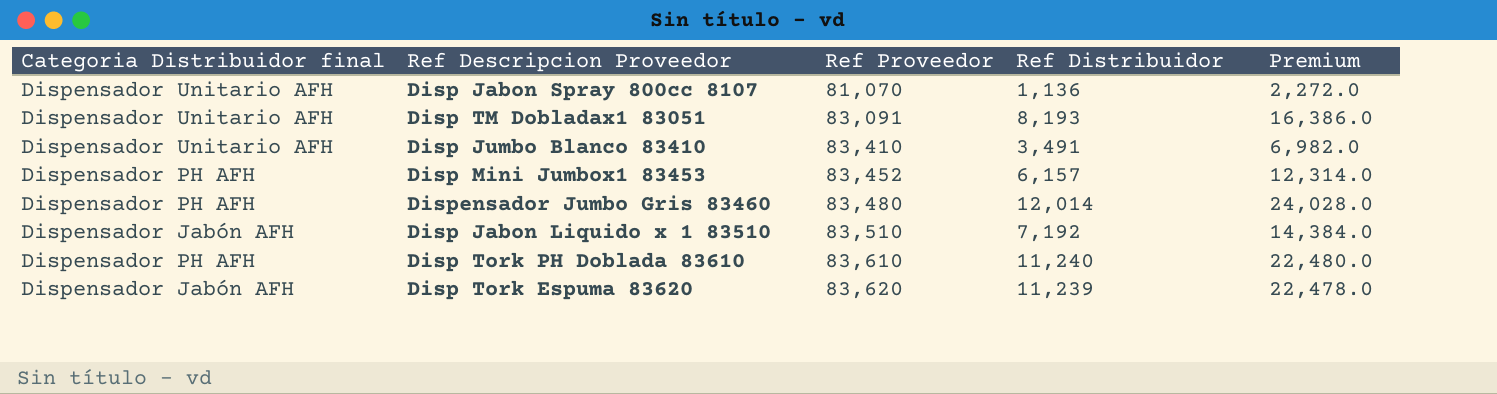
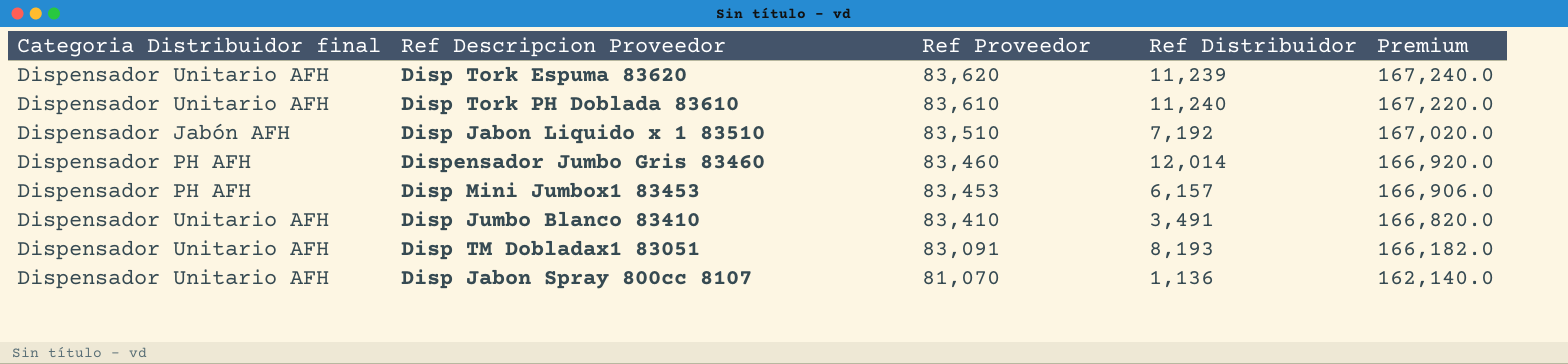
row order: Ref Proveedor ascending -> Ref Proveedor descending
column Premium | formula: [Ref Distribuidor] * 2 -> [Ref Proveedor] * 2
Disp Tork Espuma 83620 | Categoria Distribuidor final: Dispensador Jabón AFH -> Dispensador Unitario AFH
Disp Tork PH Doblada 83610 | Categoria Distribuidor final: Dispensador PH AFH -> Dispensador Unitario AFH
Dispensador Jumbo Gris 83460 | Ref Proveedor: 83,480 -> 83,460
Disp Mini Jumbox1 83453 | Ref Proveedor: 83,452 -> 83,453

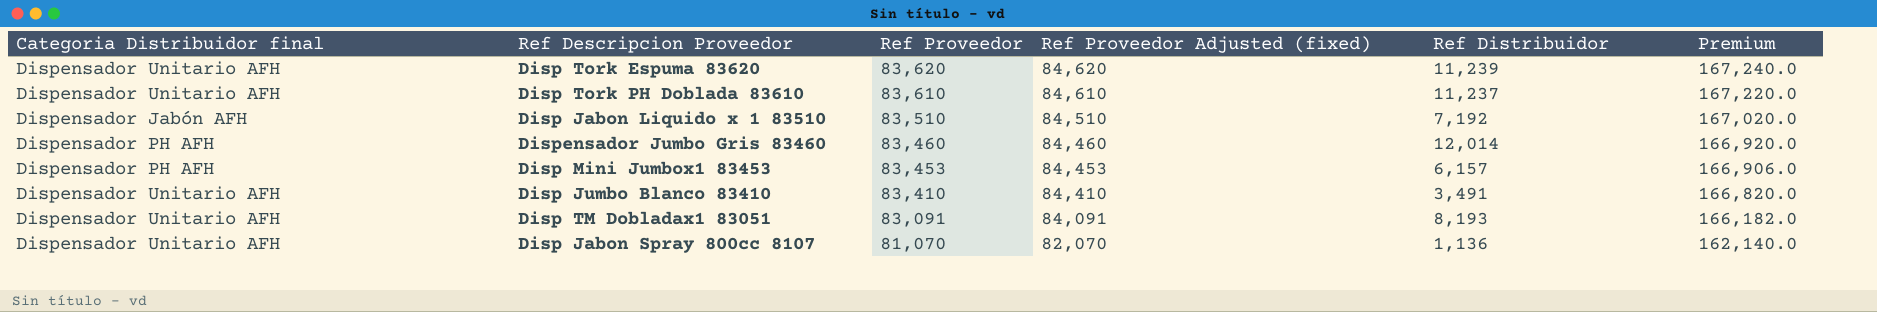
column Ref Proveedor Adjusted (fixed) | formula: none -> [Ref Proveedor] + 1000
Disp Tork PH Doblada 83610 | Ref Distribuidor: 11,240 -> 11,237

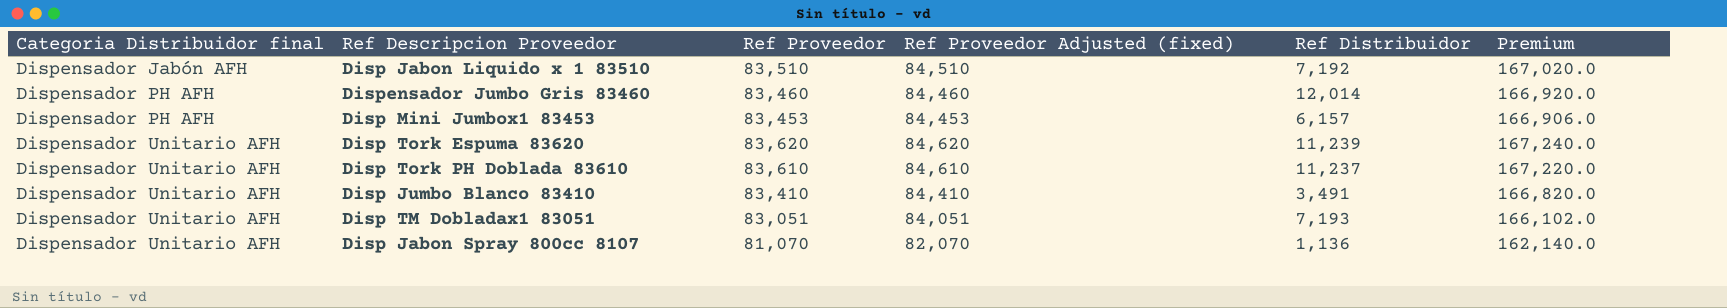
row order: Ref Proveedor descending -> Categoria Distribuidor final ascending
Disp TM Dobladax1 83051 | Ref Proveedor: 83,091 -> 83,051
Disp TM Dobladax1 83051 | Ref Proveedor Adjusted (fixed): 84,091 -> 84,051
Disp TM Dobladax1 83051 | Ref Distribuidor: 8,193 -> 7,193
Disp TM Dobladax1 83051 | Premium: 166,182.0 -> 166,102.0

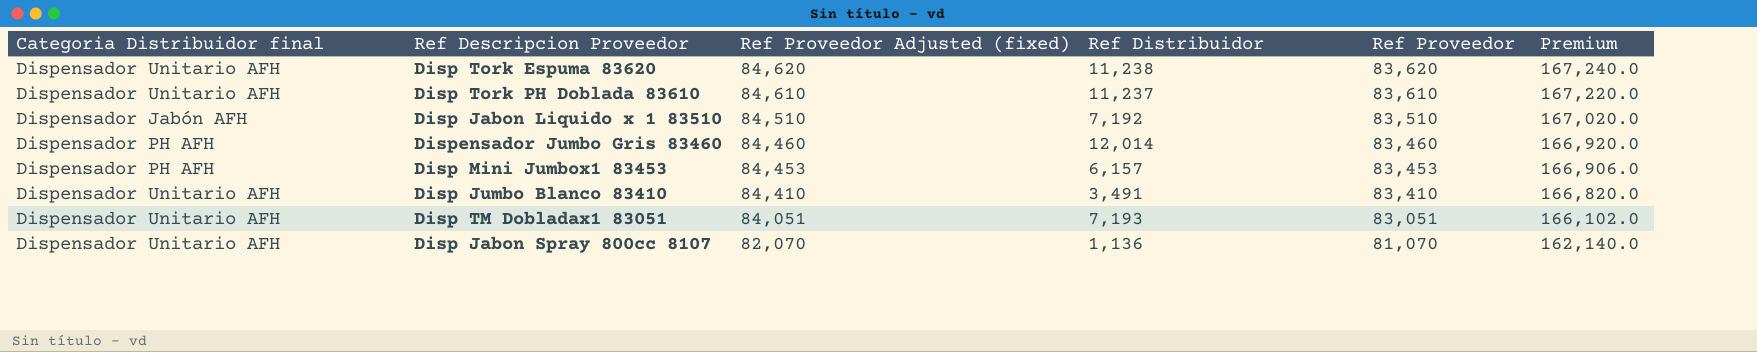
row order: Categoria Distribuidor final ascending -> Ref Proveedor Adjusted (fixed) descending
column Ref Proveedor | position: 3 -> 5
Disp Tork Espuma 83620 | Ref Distribuidor: 11,239 -> 11,238

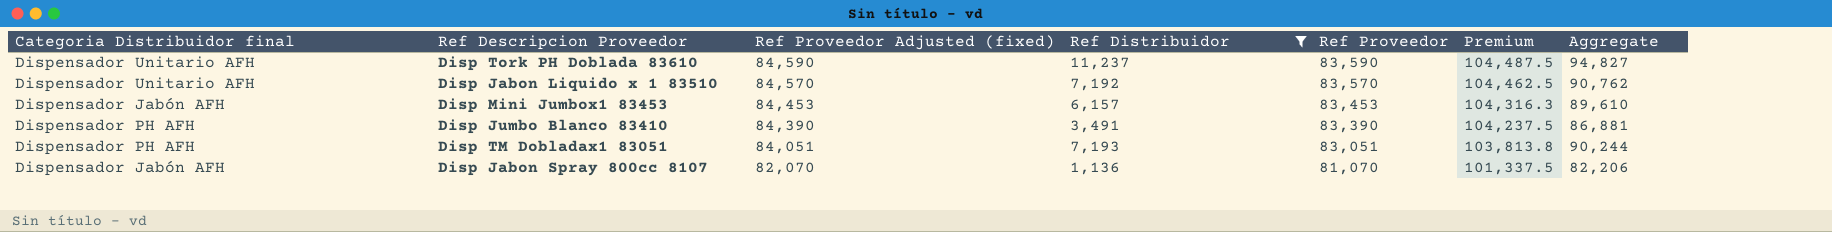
filter: none -> Ref Distribuidor <= 11,237
column Premium | formula: [Ref Proveedor] * 2 -> [Ref Proveedor] * 1.25
column Aggregate | formula: none -> [Ref Distribuidor] + [Ref Proveedor]
Disp Tork PH Doblada 83610 | Ref Proveedor Adjusted (fixed): 84,610 -> 84,590
Disp Tork PH Doblada 83610 | Ref Proveedor: 83,610 -> 83,590
Disp Jabon Liquido x 1 83510 | Categoria Distribuidor final: Dispensador Jabón AFH -> Dispensador Unitario AFH
Disp Jabon Liquido x 1 83510 | Ref Proveedor Adjusted (fixed): 84,510 -> 84,570
Disp Jabon Liquido x 1 83510 | Ref Proveedor: 83,510 -> 83,570
Disp Mini Jumbox1 83453 | Categoria Distribuidor final: Dispensador PH AFH -> Dispensador Jabón AFH
Disp Jumbo Blanco 83410 | Categoria Distribuidor final: Dispensador Unitario AFH -> Dispensador PH AFH
Disp Jumbo Blanco 83410 | Ref Proveedor Adjusted (fixed): 84,410 -> 84,390
Disp Jumbo Blanco 83410 | Ref Proveedor: 83,410 -> 83,390
Disp TM Dobladax1 83051 | Categoria Distribuidor final: Dispensador Unitario AFH -> Dispensador PH AFH
Disp Jabon Spray 800cc 8107 | Categoria Distribuidor final: Dispensador Unitario AFH -> Dispensador Jabón AFH

